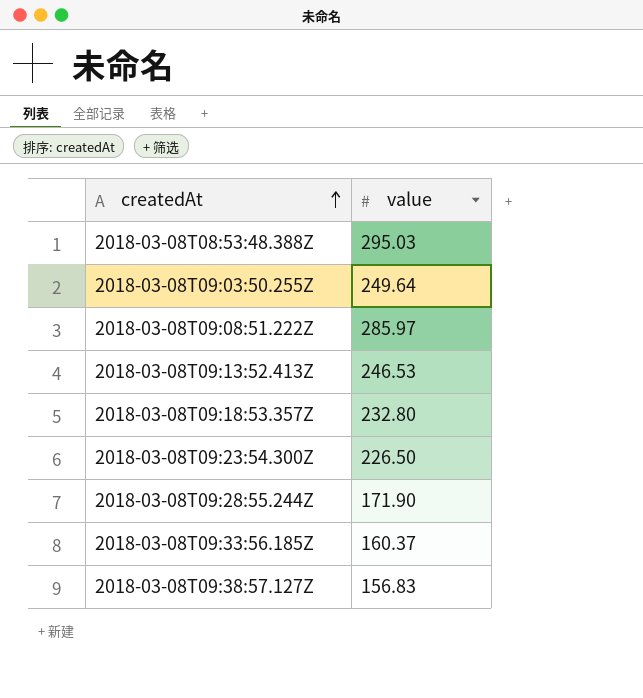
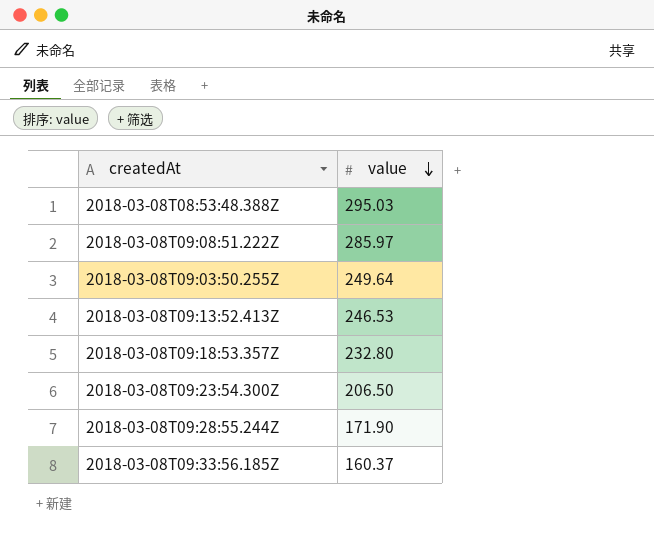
row order: createdAt ascending -> value descending
row 2018-03-08T09:38:57.127Z: 156.83 -> none
2018-03-08T09:23:54.300Z | value: 226.50 -> 206.50

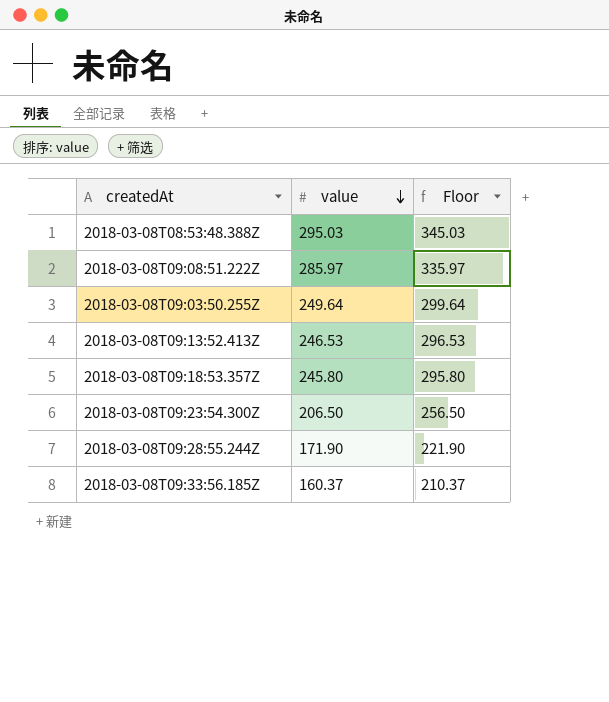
column Floor | formula: none -> [value] + 50
2018-03-08T09:18:53.357Z | value: 232.80 -> 245.80

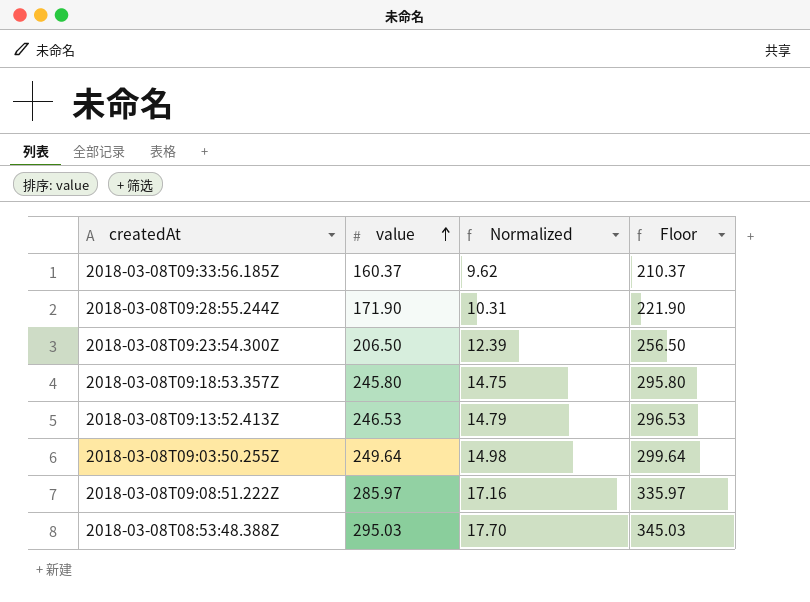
row order: value descending -> value ascending
column Normalized | formula: none -> [value] * 0.06

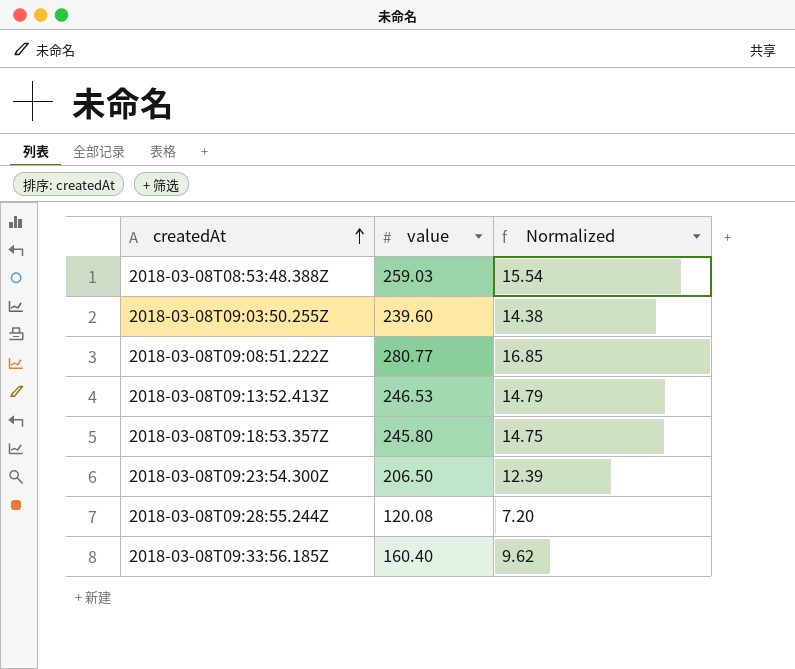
row order: value ascending -> createdAt ascending
column Floor | formula: [value] + 50 -> none
2018-03-08T08:53:48.388Z | value: 295.03 -> 259.03
2018-03-08T08:53:48.388Z | Normalized: 17.70 -> 15.54
2018-03-08T09:03:50.255Z | value: 249.64 -> 239.60
2018-03-08T09:03:50.255Z | Normalized: 14.98 -> 14.38
2018-03-08T09:08:51.222Z | value: 285.97 -> 280.77
2018-03-08T09:08:51.222Z | Normalized: 17.16 -> 16.85
2018-03-08T09:28:55.244Z | value: 171.90 -> 120.08
2018-03-08T09:28:55.244Z | Normalized: 10.31 -> 7.20
2018-03-08T09:33:56.185Z | value: 160.37 -> 160.40

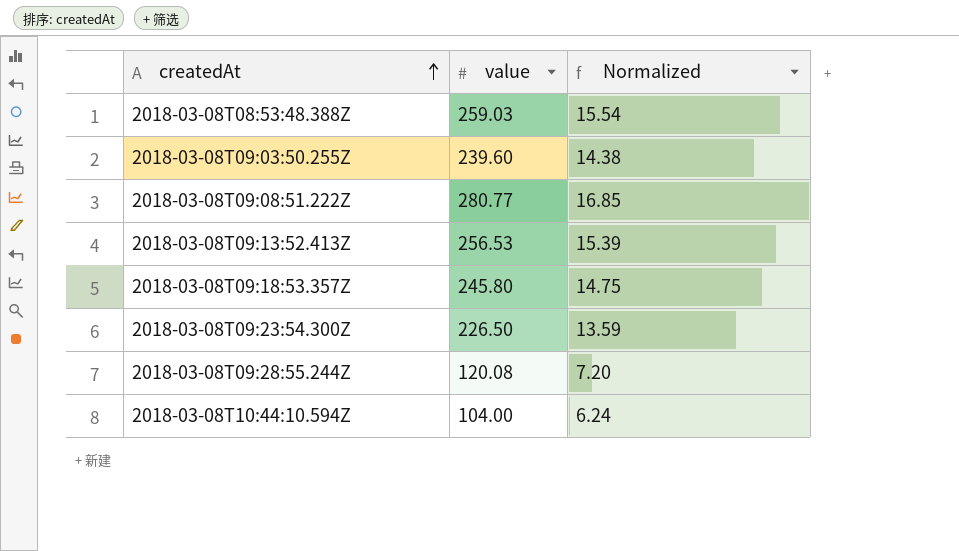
row 2018-03-08T09:33:56.185Z: 160.40 | 9.62 -> none
2018-03-08T09:13:52.413Z | value: 246.53 -> 256.53
2018-03-08T09:13:52.413Z | Normalized: 14.79 -> 15.39
2018-03-08T09:23:54.300Z | value: 206.50 -> 226.50
2018-03-08T09:23:54.300Z | Normalized: 12.39 -> 13.59
row 2018-03-08T10:44:10.594Z: none -> 104.00 | 6.24

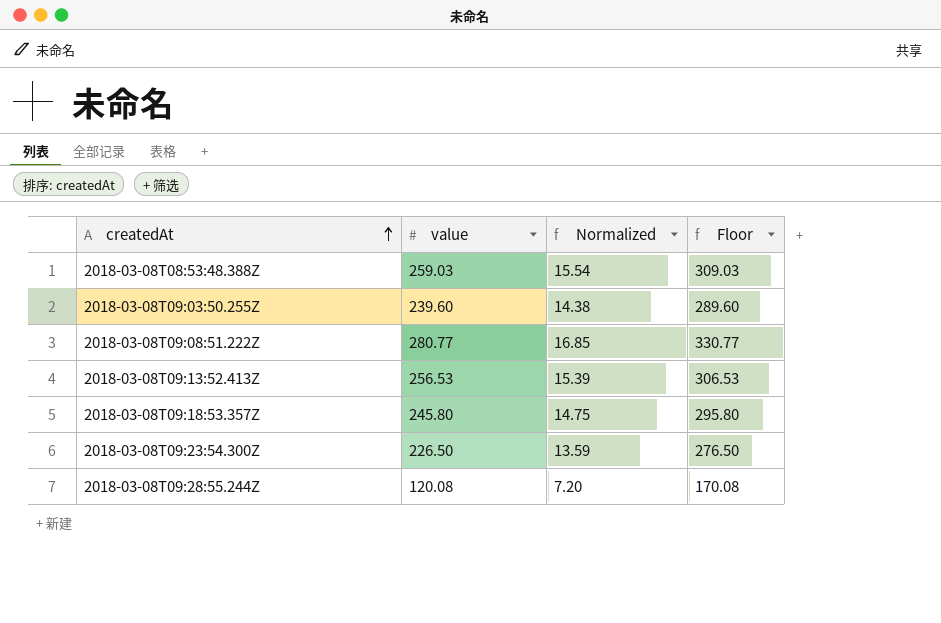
column Floor | formula: none -> [value] + 50
row 2018-03-08T10:44:10.594Z: 104.00 | 6.24 -> none

